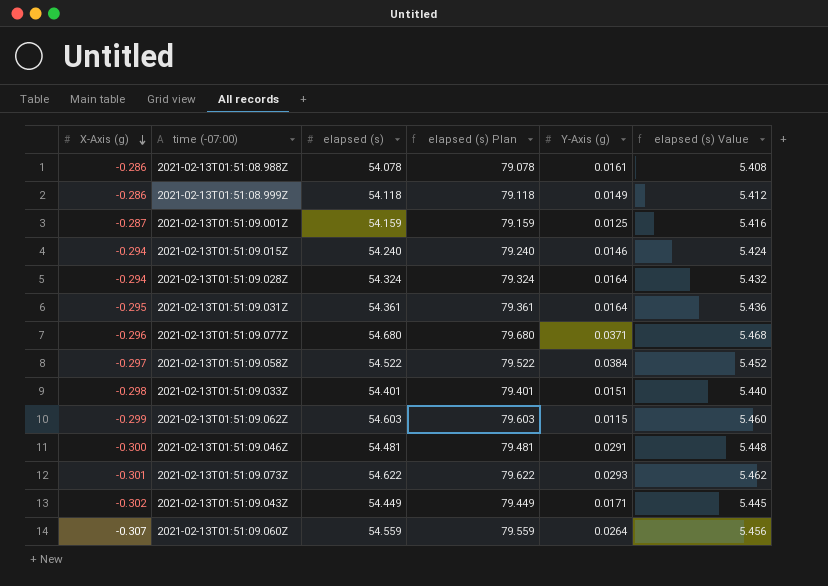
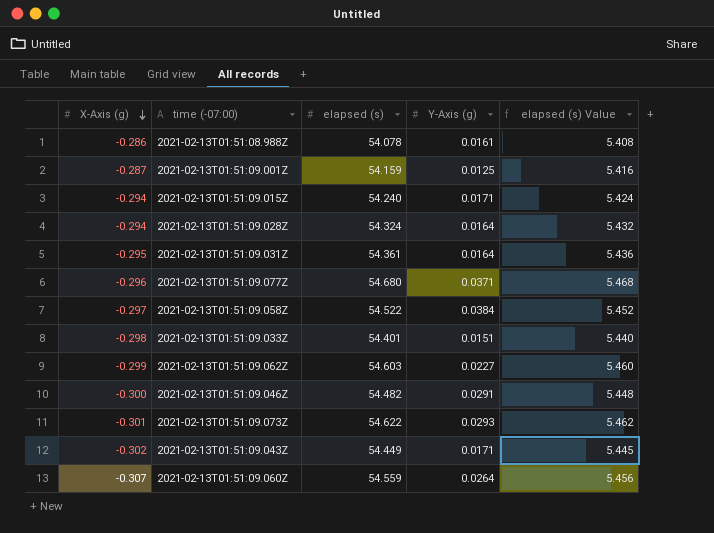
column elapsed (s) Plan | formula: [elapsed (s)] + 25 -> none
row 2021-02-13T01:51:08.999Z: -0.286 | 54.118 | 79.118 | 0.0149 | 5.412 -> none
2021-02-13T01:51:09.015Z | Y-Axis (g): 0.0146 -> 0.0171
2021-02-13T01:51:09.062Z | Y-Axis (g): 0.0115 -> 0.0227
2021-02-13T01:51:09.046Z | elapsed (s): 54.481 -> 54.482

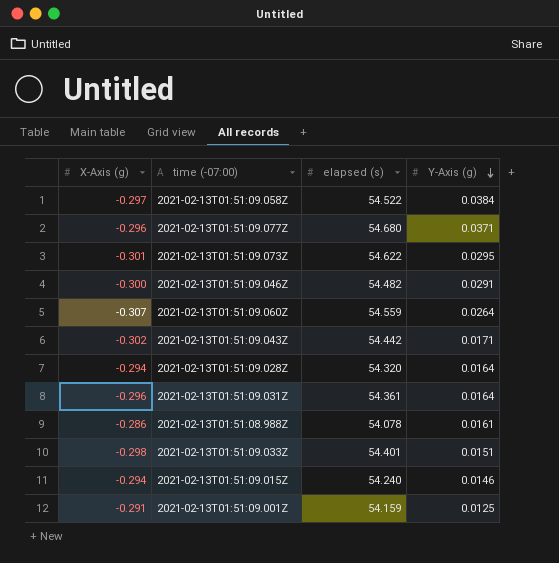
row order: X-Axis (g) descending -> Y-Axis (g) descending
column elapsed (s) Value | formula: [elapsed (s)] * 0.1 -> none
row 2021-02-13T01:51:09.062Z: -0.299 | 54.603 | 0.0227 | 5.460 -> none
2021-02-13T01:51:09.073Z | Y-Axis (g): 0.0293 -> 0.0295
2021-02-13T01:51:09.043Z | elapsed (s): 54.449 -> 54.442
2021-02-13T01:51:09.028Z | elapsed (s): 54.324 -> 54.320
2021-02-13T01:51:09.031Z | X-Axis (g): -0.295 -> -0.296
2021-02-13T01:51:09.015Z | Y-Axis (g): 0.0171 -> 0.0146
2021-02-13T01:51:09.001Z | X-Axis (g): -0.287 -> -0.291

